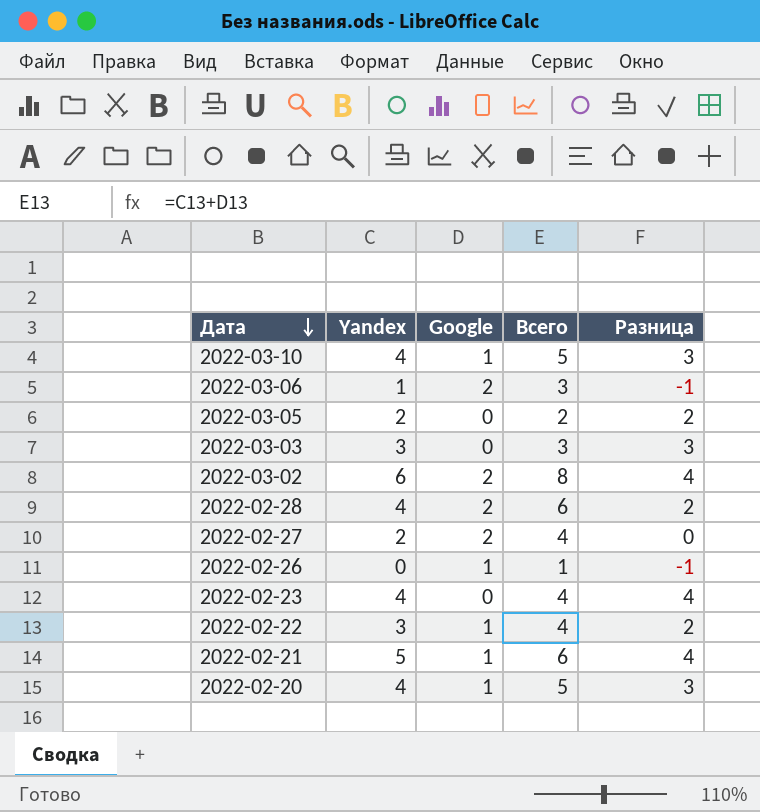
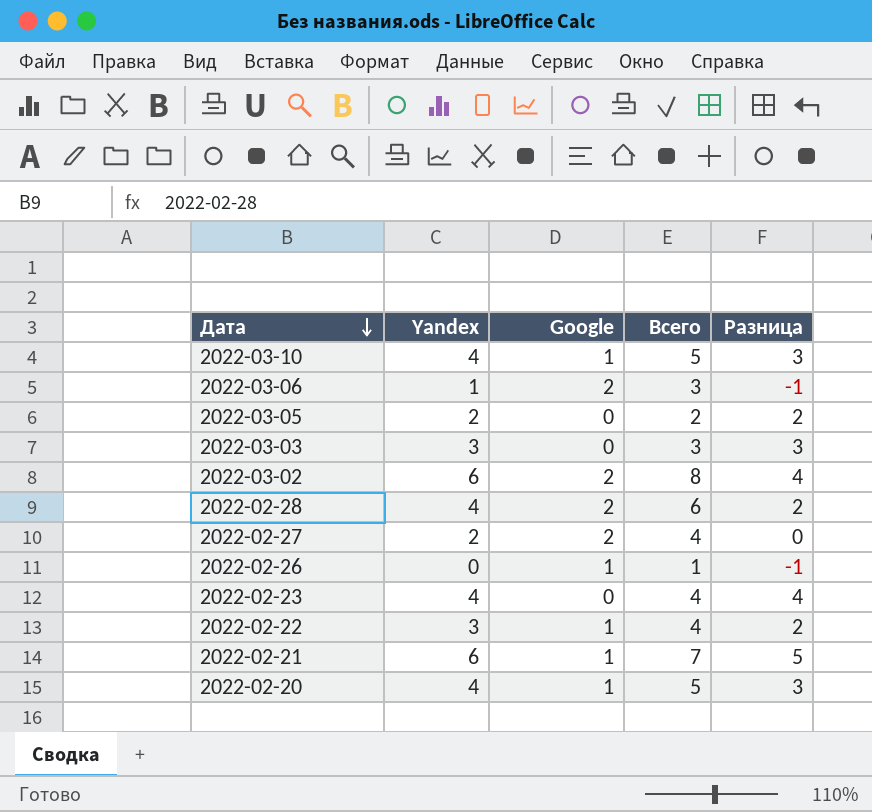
2022-02-21 | Yandex: 5 -> 6
2022-02-21 | Всего: 6 -> 7
2022-02-21 | Разница: 4 -> 5

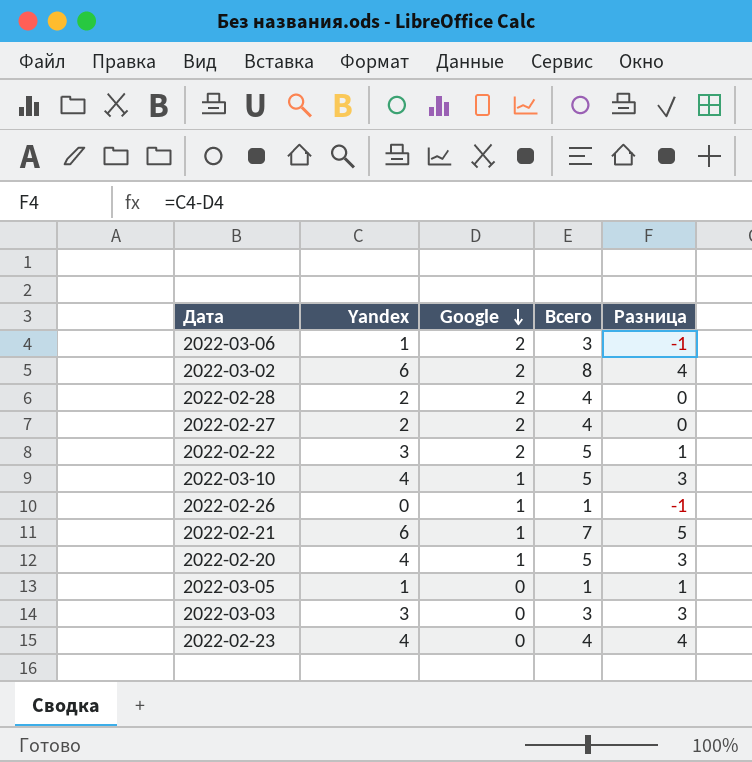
row order: Дата descending -> Google descending
2022-02-28 | Yandex: 4 -> 2
2022-02-28 | Всего: 6 -> 4
2022-02-28 | Разница: 2 -> 0
2022-02-22 | Google: 1 -> 2
2022-02-22 | Всего: 4 -> 5
2022-02-22 | Разница: 2 -> 1
2022-03-05 | Yandex: 2 -> 1
2022-03-05 | Всего: 2 -> 1
2022-03-05 | Разница: 2 -> 1

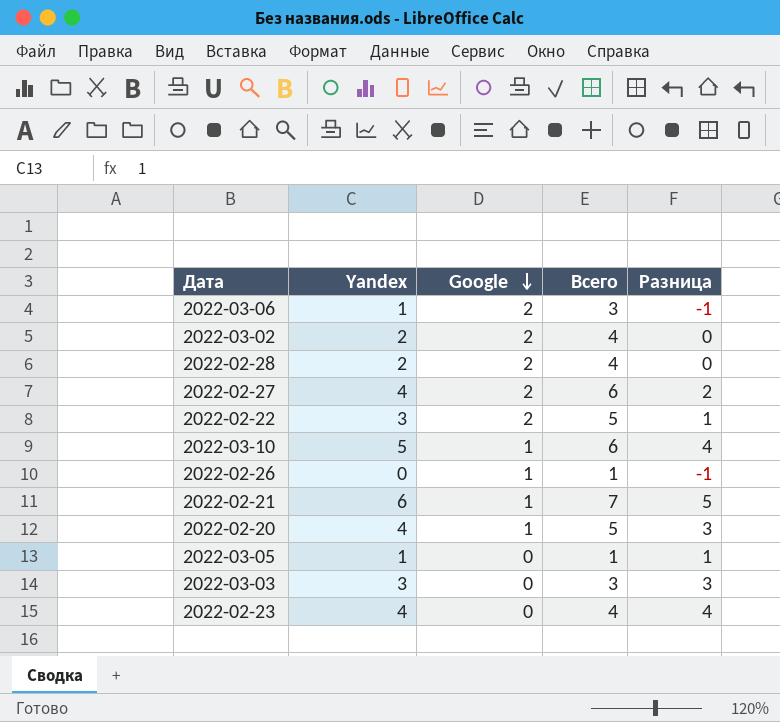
2022-03-02 | Yandex: 6 -> 2
2022-03-02 | Всего: 8 -> 4
2022-03-02 | Разница: 4 -> 0
2022-02-27 | Yandex: 2 -> 4
2022-02-27 | Всего: 4 -> 6
2022-02-27 | Разница: 0 -> 2
2022-03-10 | Yandex: 4 -> 5
2022-03-10 | Всего: 5 -> 6
2022-03-10 | Разница: 3 -> 4

